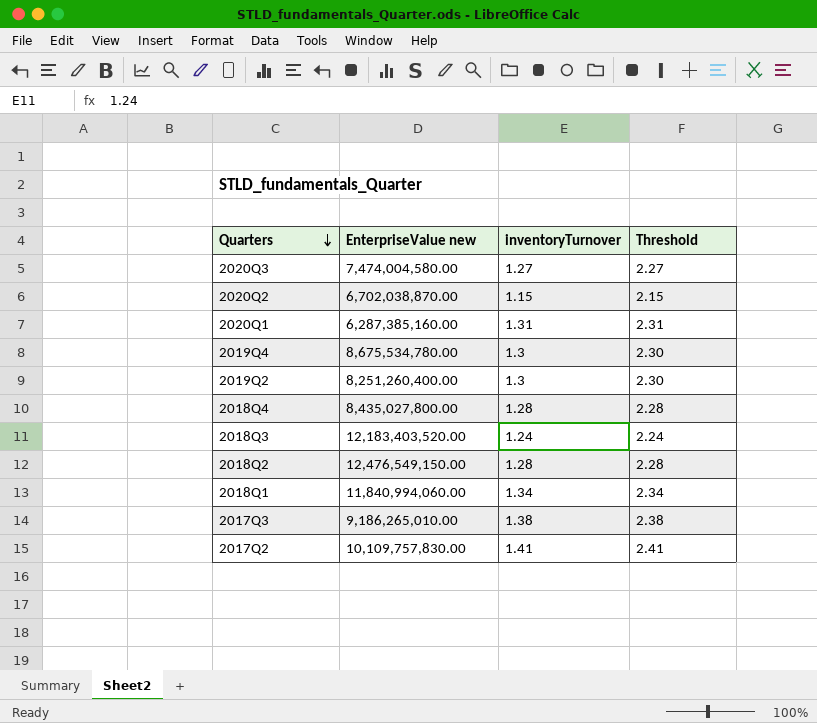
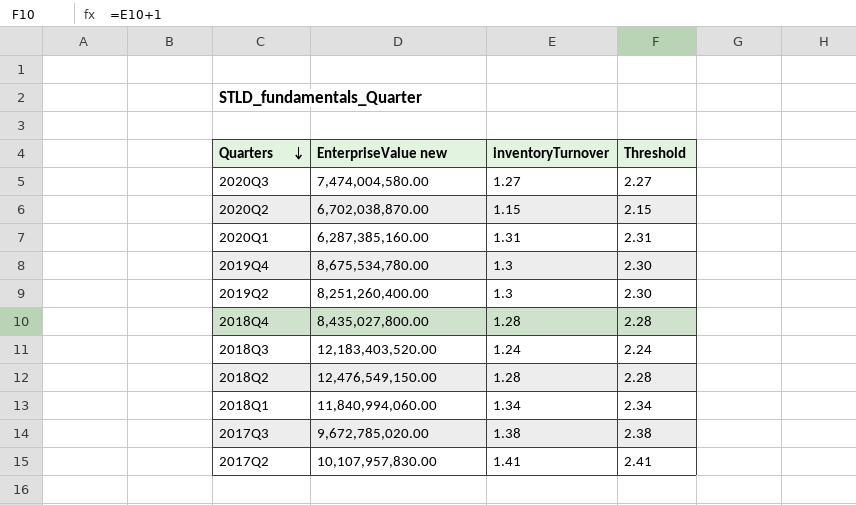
2017Q3 | EnterpriseValue new: 9,186,265,010.00 -> 9,672,785,020.00
2017Q2 | EnterpriseValue new: 10,109,757,830.00 -> 10,107,957,830.00

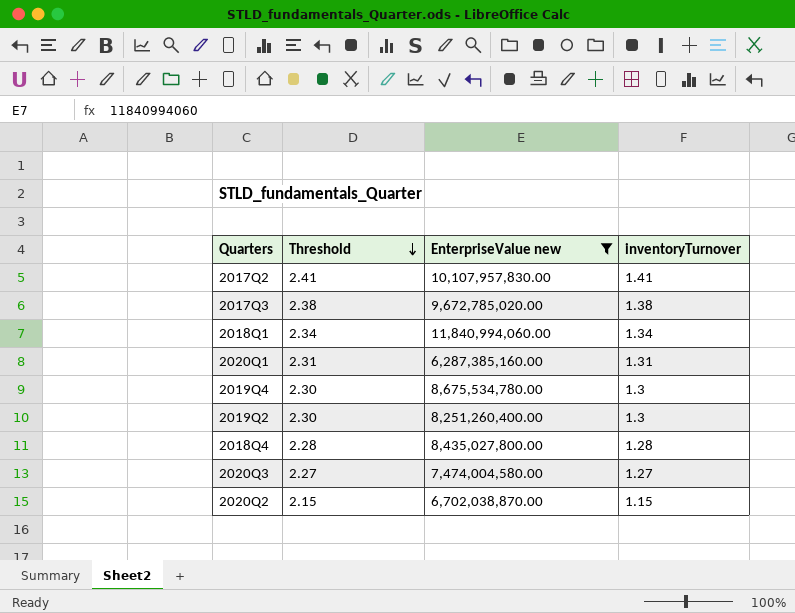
filter: none -> EnterpriseValue new <= 11,840,994,060.00
row order: Quarters descending -> Threshold descending
column Threshold | position: 4 -> 2

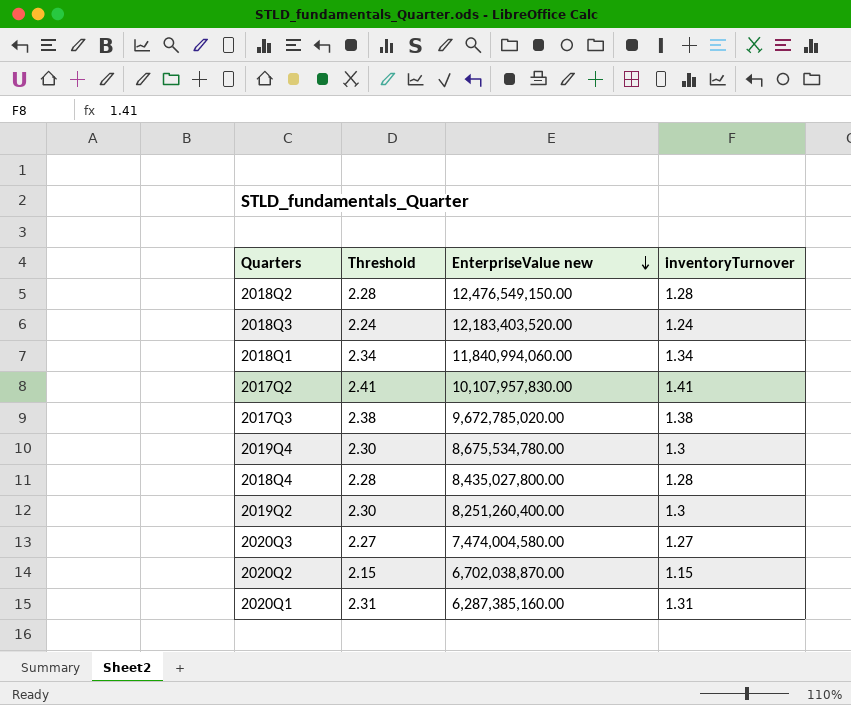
filter: EnterpriseValue new <= 11,840,994,060.00 -> none
row order: Threshold descending -> EnterpriseValue new descending

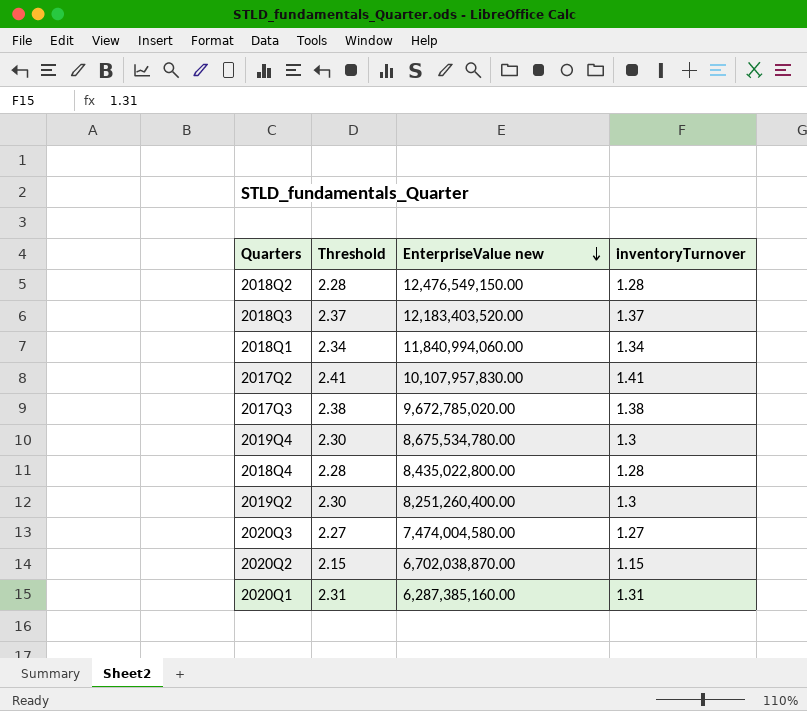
2018Q3 | Threshold: 2.24 -> 2.37
2018Q3 | inventoryTurnover: 1.24 -> 1.37
2018Q4 | EnterpriseValue new: 8,435,027,800.00 -> 8,435,022,800.00

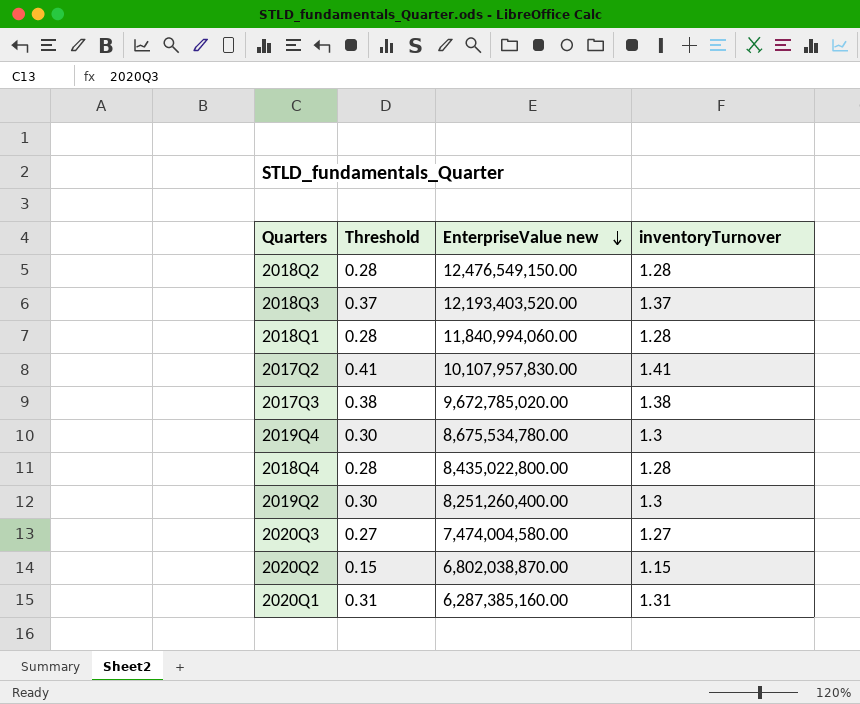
column Threshold | formula: [inventoryTurnover] + 1 -> [inventoryTurnover] - 1
2018Q3 | EnterpriseValue new: 12,183,403,520.00 -> 12,193,403,520.00
2018Q1 | inventoryTurnover: 1.34 -> 1.28
2020Q2 | EnterpriseValue new: 6,702,038,870.00 -> 6,802,038,870.00

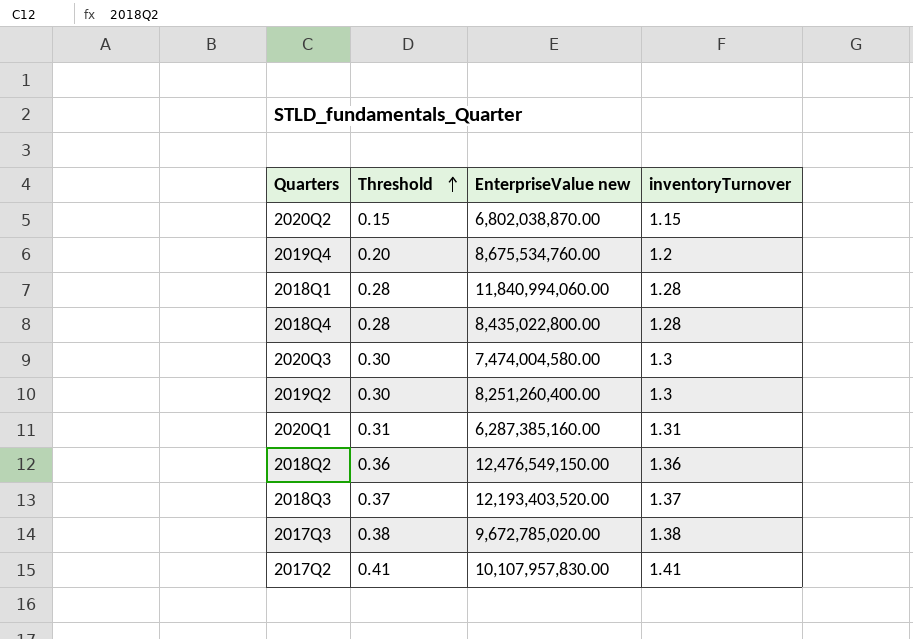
row order: EnterpriseValue new descending -> Threshold ascending
2019Q4 | Threshold: 0.30 -> 0.20
2019Q4 | EnterpriseValue new: 8,675,534,780.00 -> 8,675,534,760.00
2019Q4 | inventoryTurnover: 1.3 -> 1.2
2020Q3 | Threshold: 0.27 -> 0.30
2020Q3 | inventoryTurnover: 1.27 -> 1.3
2018Q2 | Threshold: 0.28 -> 0.36
2018Q2 | inventoryTurnover: 1.28 -> 1.36

